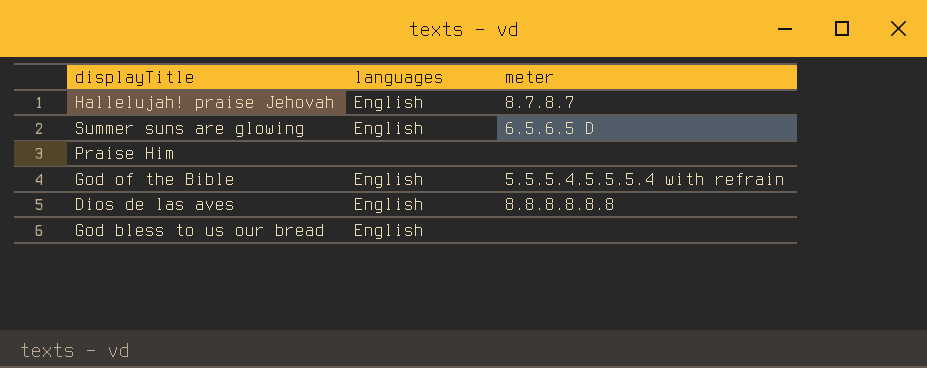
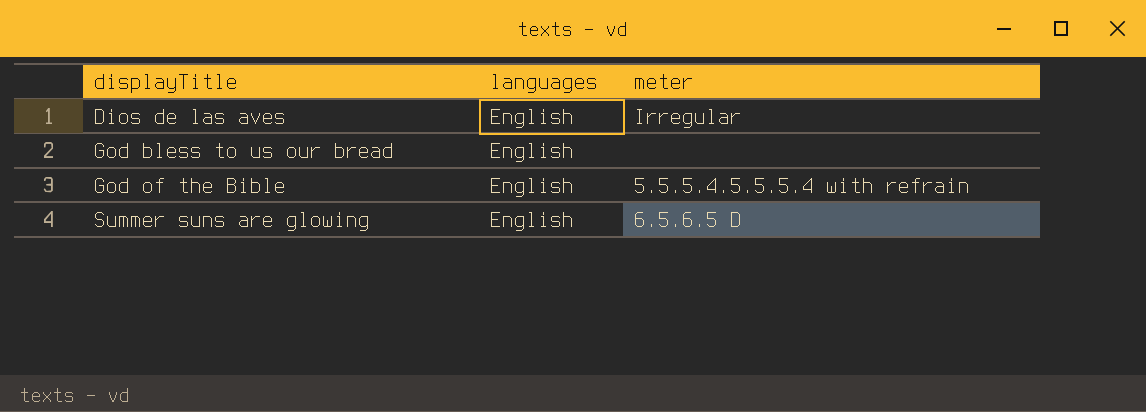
row order: none -> displayTitle ascending
row Hallelujah! praise Jehovah: English | 8.7.8.7 -> none
row Praise Him: none | none -> none
Dios de las aves | meter: 8.8.8.8.8.8 -> Irregular

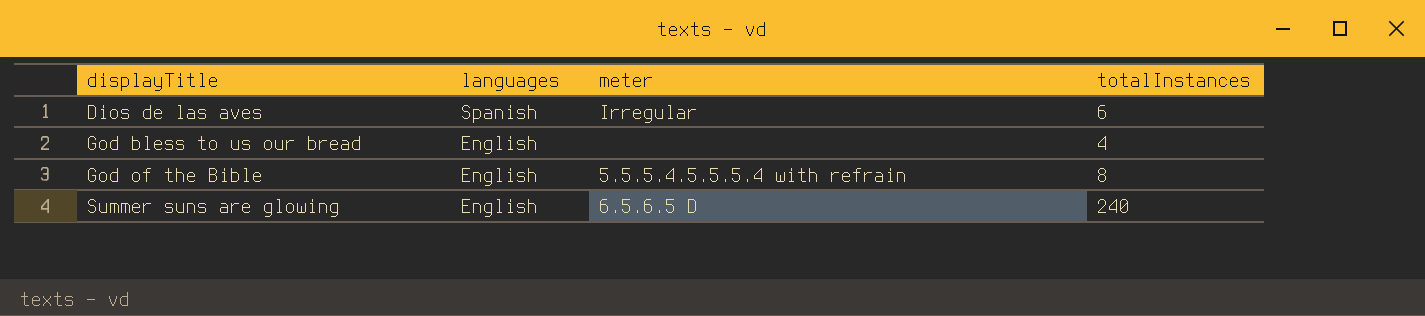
column totalInstances | position: none -> 4
Dios de las aves | languages: English -> Spanish

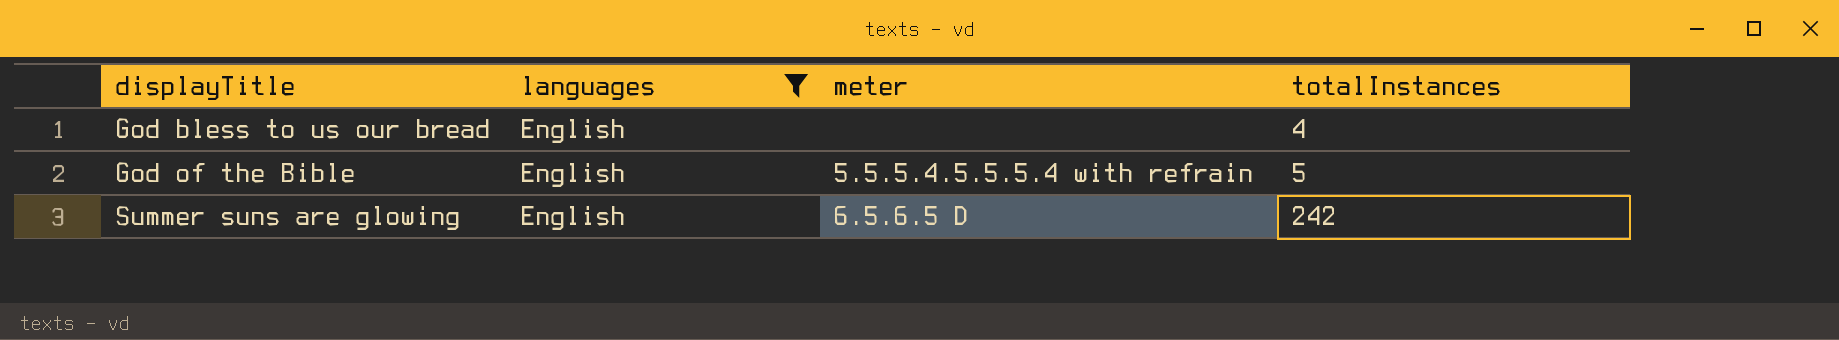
filter: none -> languages = English
God of the Bible | totalInstances: 8 -> 5
Summer suns are glowing | totalInstances: 240 -> 242

